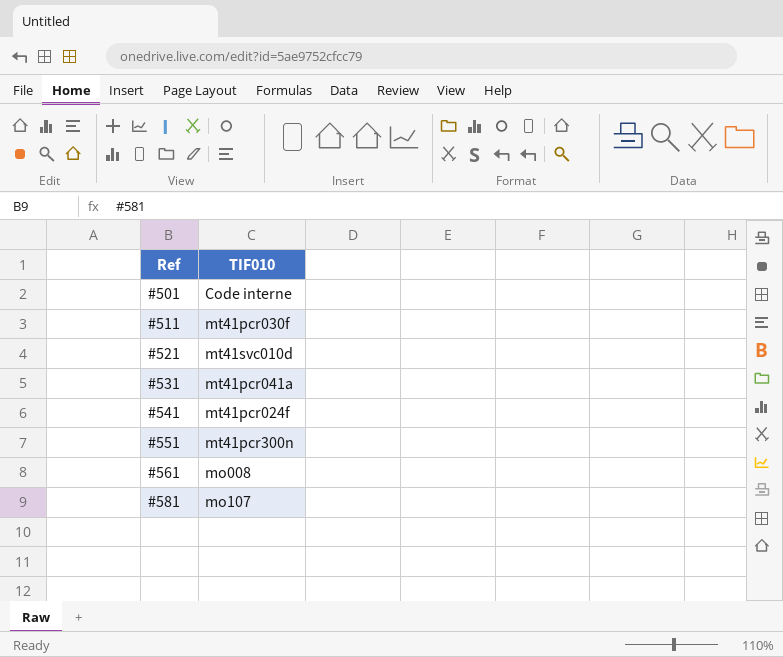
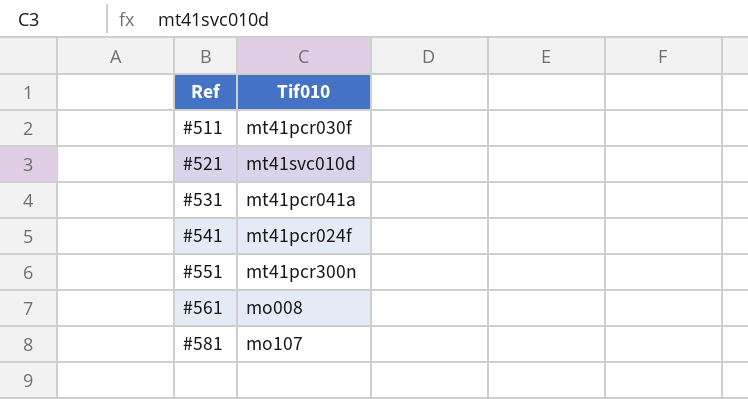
column name: TIF010 -> Tif010
row #501: Code interne -> none

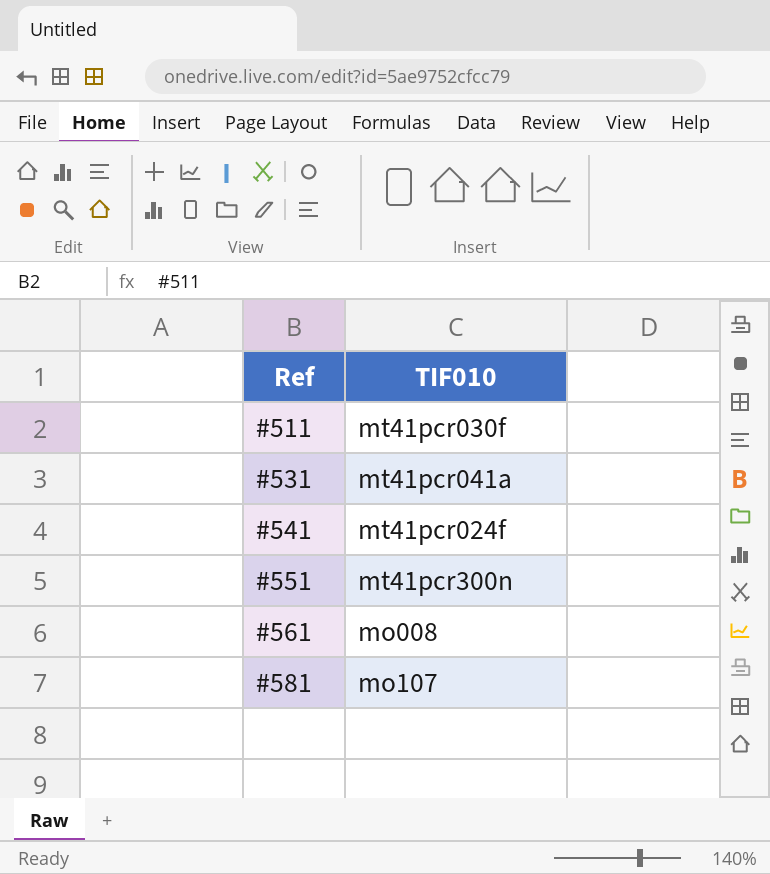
column name: Tif010 -> TIF010
row #521: mt41svc010d -> none

